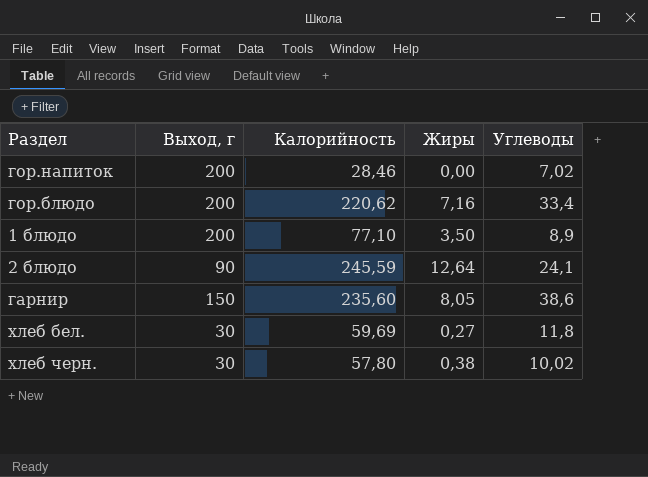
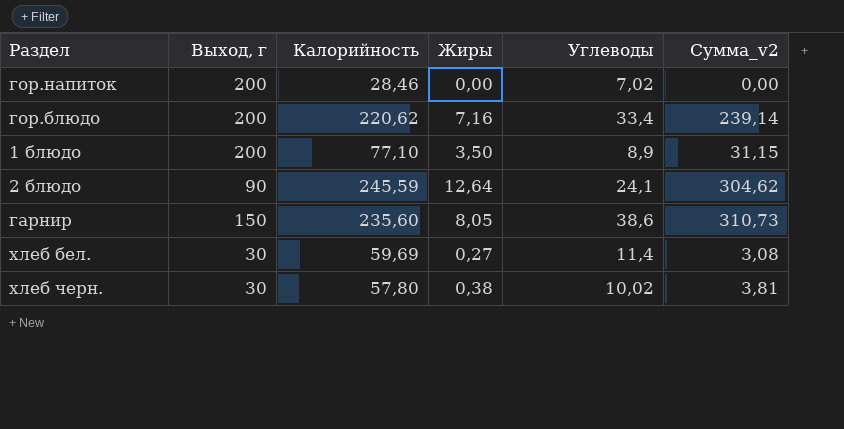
column Сумма_v2 | formula: none -> [Жиры] * [Углеводы]
хлеб бел. | Углеводы: 11,8 -> 11,4

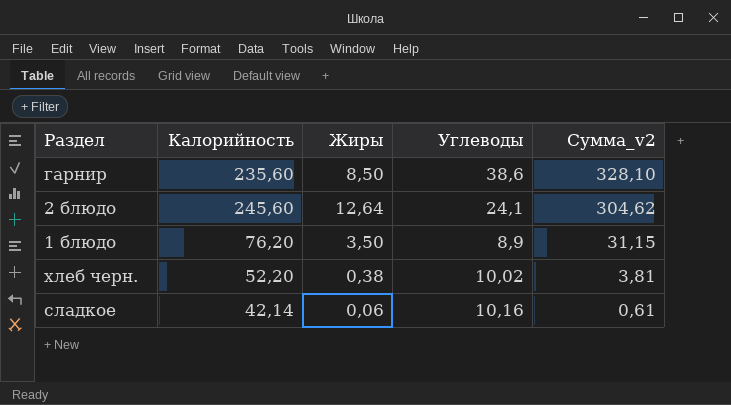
row order: none -> Сумма_v2 descending
column Выход, г | position: 2 -> none
row гор.напиток: 200 | 28,46 | 0,00 | 7,02 | 0,00 -> none
row гор.блюдо: 200 | 220,62 | 7,16 | 33,4 | 239,14 -> none
row хлеб бел.: 30 | 59,69 | 0,27 | 11,4 | 3,08 -> none
гарнир | Жиры: 8,05 -> 8,50
гарнир | Сумма_v2: 310,73 -> 328,10
2 блюдо | Калорийность: 245,59 -> 245,60
1 блюдо | Калорийность: 77,10 -> 76,20
хлеб черн. | Калорийность: 57,80 -> 52,20
row сладкое: none -> 42,14 | 0,06 | 10,16 | 0,61

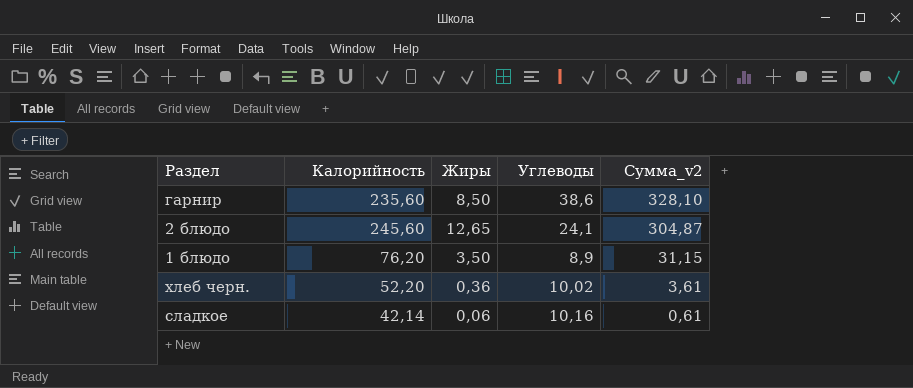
2 блюдо | Жиры: 12,64 -> 12,65
2 блюдо | Сумма_v2: 304,62 -> 304,87
хлеб черн. | Жиры: 0,38 -> 0,36
хлеб черн. | Сумма_v2: 3,81 -> 3,61

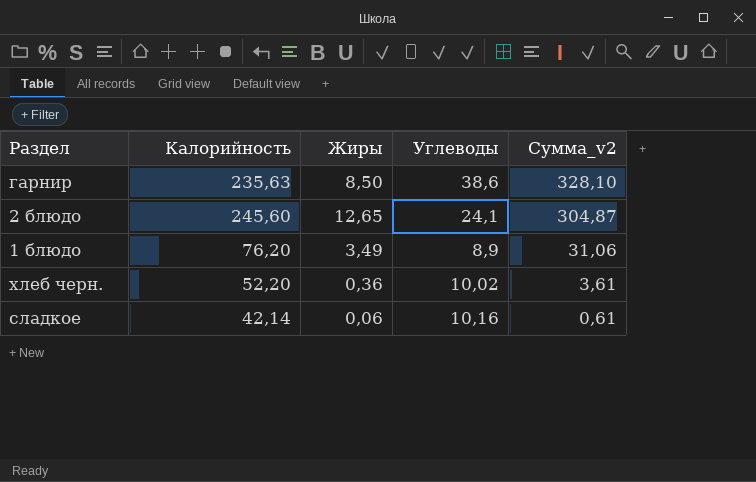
гарнир | Калорийность: 235,60 -> 235,63
1 блюдо | Жиры: 3,50 -> 3,49
1 блюдо | Сумма_v2: 31,15 -> 31,06

